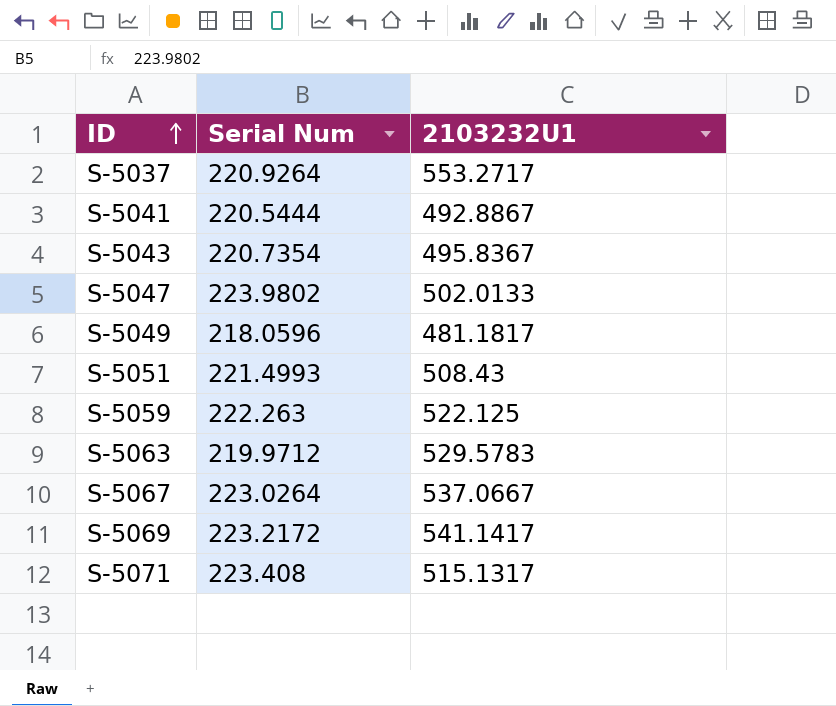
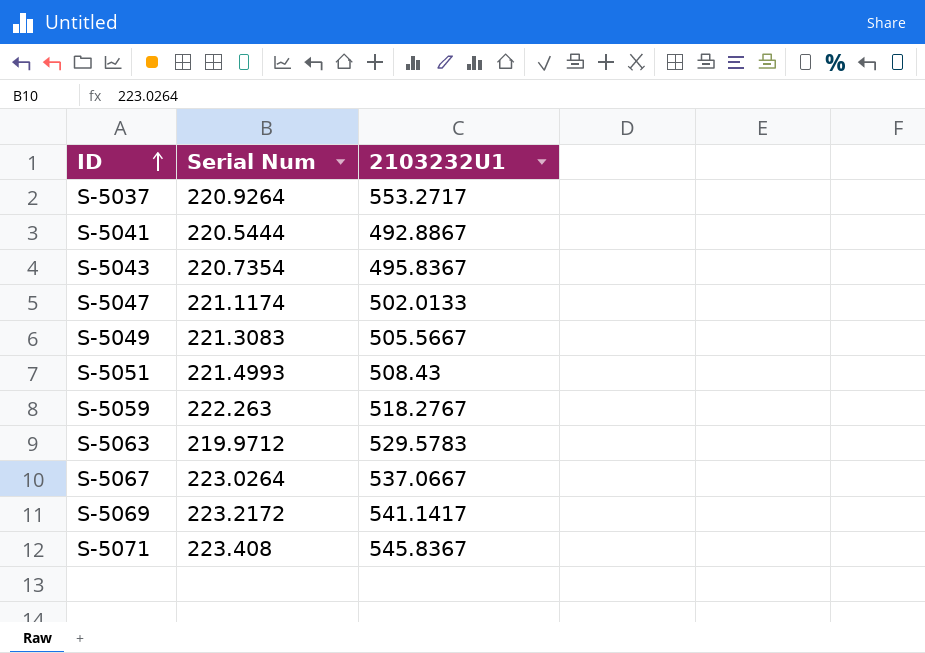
S-5047 | Serial Num: 223.9802 -> 221.1174
S-5049 | Serial Num: 218.0596 -> 221.3083
S-5049 | 2103232U1: 481.1817 -> 505.5667
S-5059 | 2103232U1: 522.125 -> 518.2767
S-5071 | 2103232U1: 515.1317 -> 545.8367

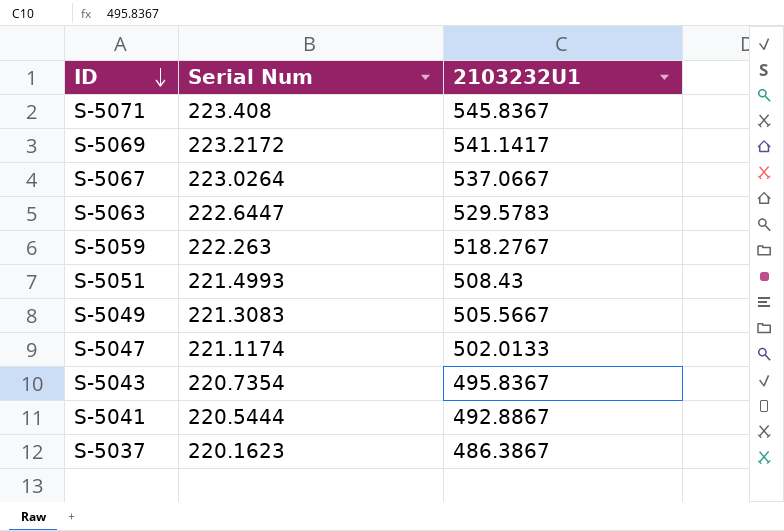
row order: ID ascending -> ID descending
S-5063 | Serial Num: 219.9712 -> 222.6447
S-5037 | Serial Num: 220.9264 -> 220.1623
S-5037 | 2103232U1: 553.2717 -> 486.3867

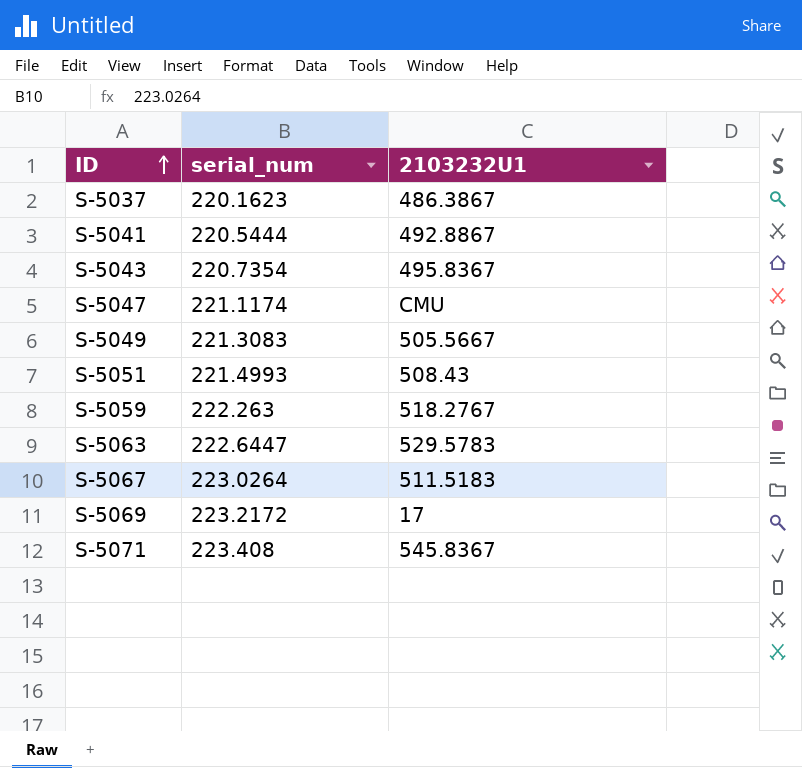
row order: ID descending -> ID ascending
column name: Serial Num -> serial_num
S-5047 | 2103232U1: 502.0133 -> CMU
S-5067 | 2103232U1: 537.0667 -> 511.5183
S-5069 | 2103232U1: 541.1417 -> 17

